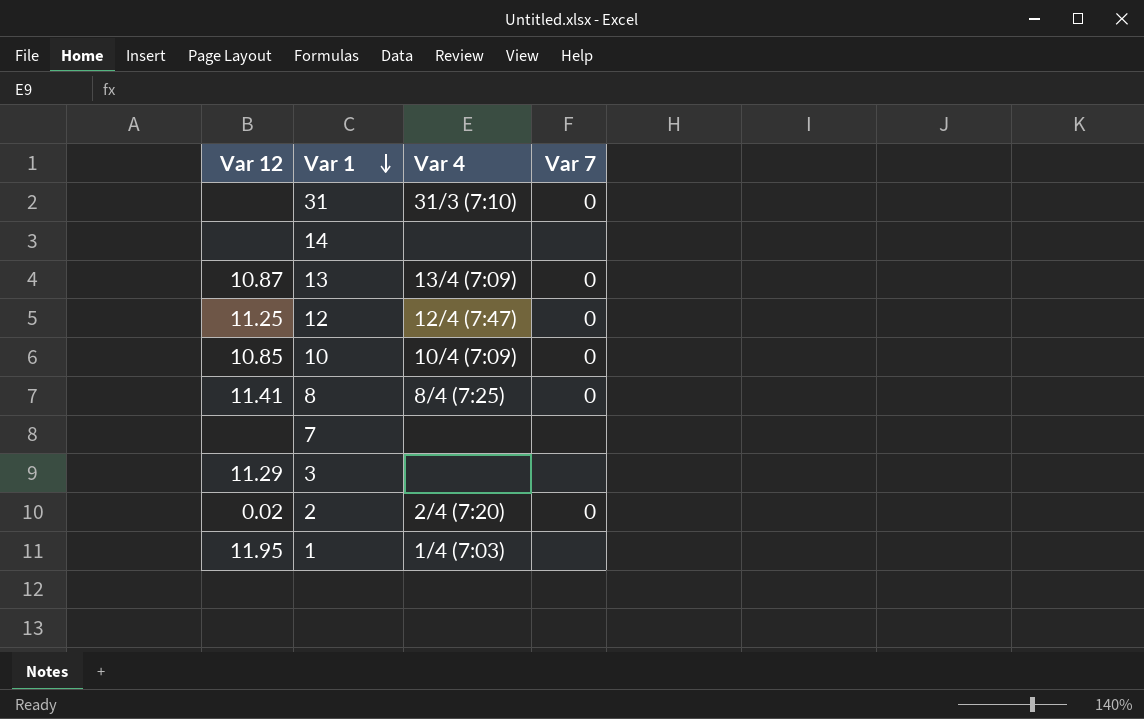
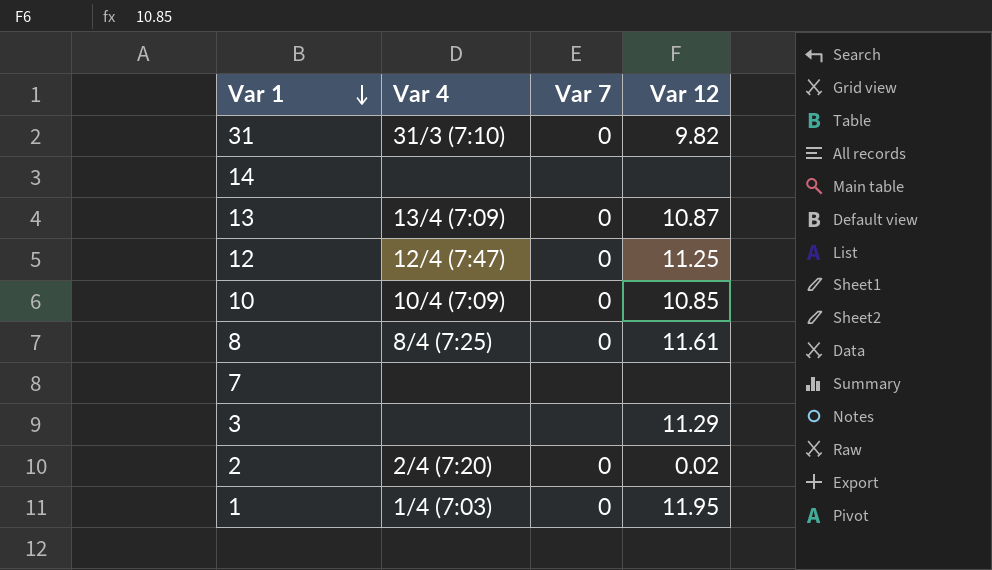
column Var 12 | position: 1 -> 4
31 | Var 12: none -> 9.82
8 | Var 12: 11.41 -> 11.61
1 | Var 7: none -> 0

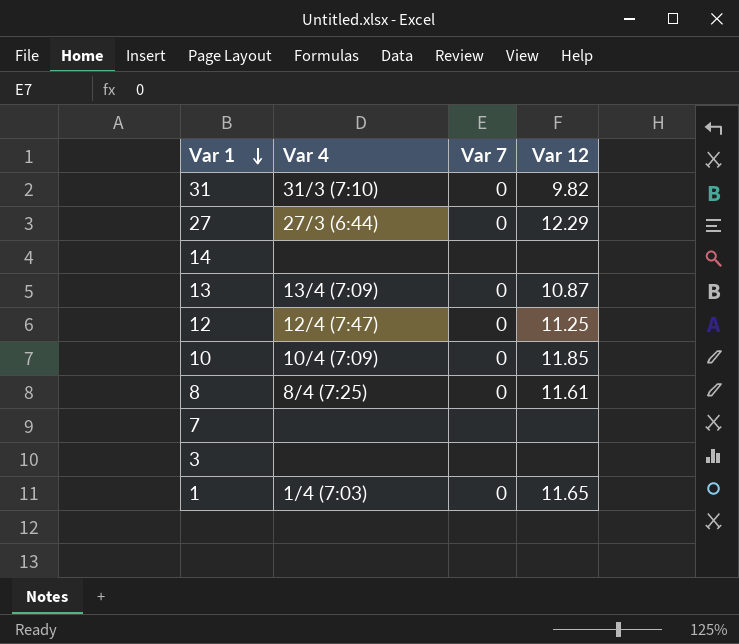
row 2: 2/4 (7:20) | 0 | 0.02 -> none
row 27: none -> 27/3 (6:44) | 0 | 12.29
10 | Var 12: 10.85 -> 11.85
3 | Var 12: 11.29 -> none
1 | Var 12: 11.95 -> 11.65

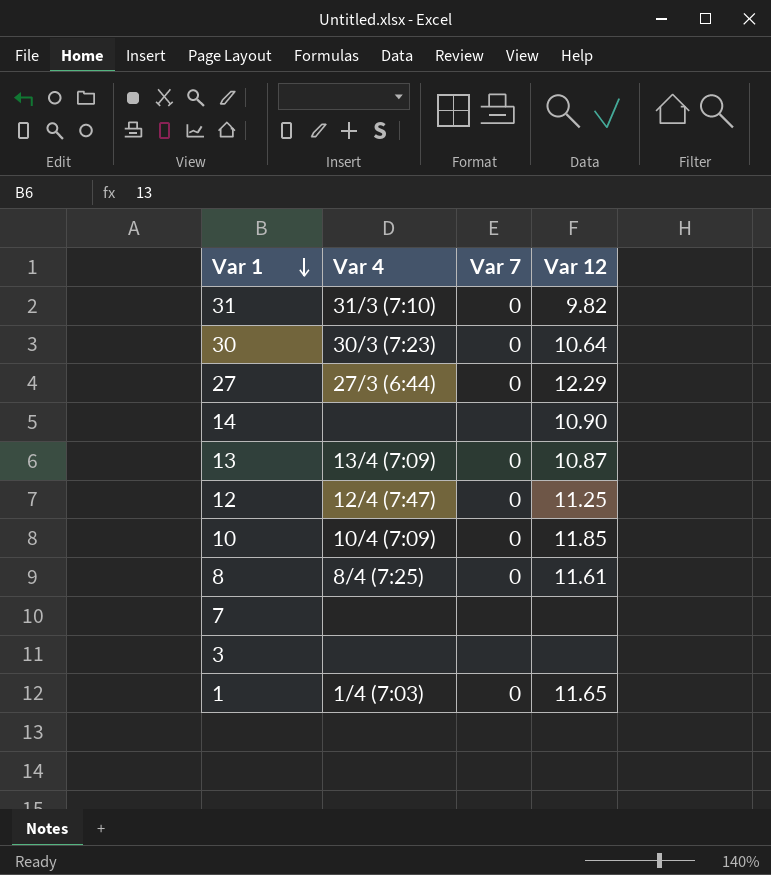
row 30: none -> 30/3 (7:23) | 0 | 10.64
14 | Var 12: none -> 10.90

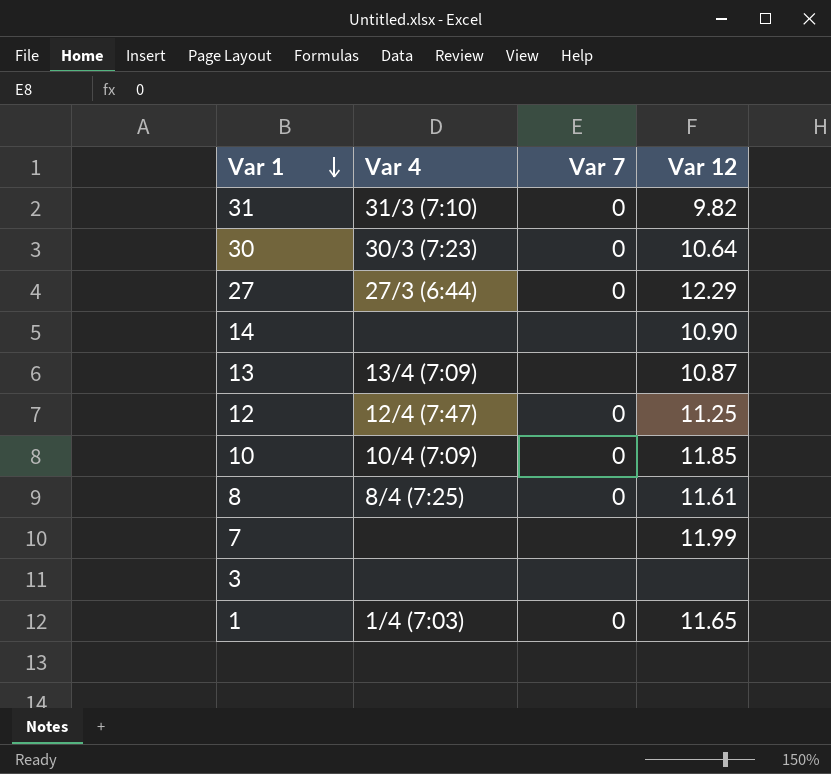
13 | Var 7: 0 -> none
7 | Var 12: none -> 11.99

